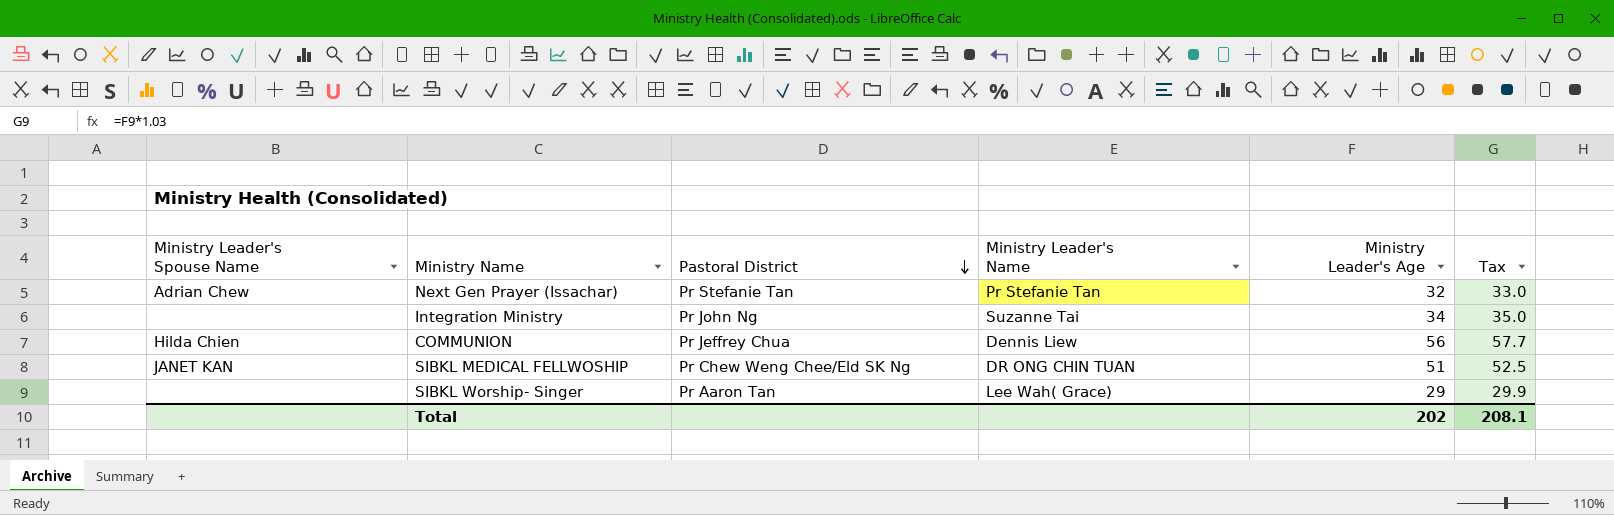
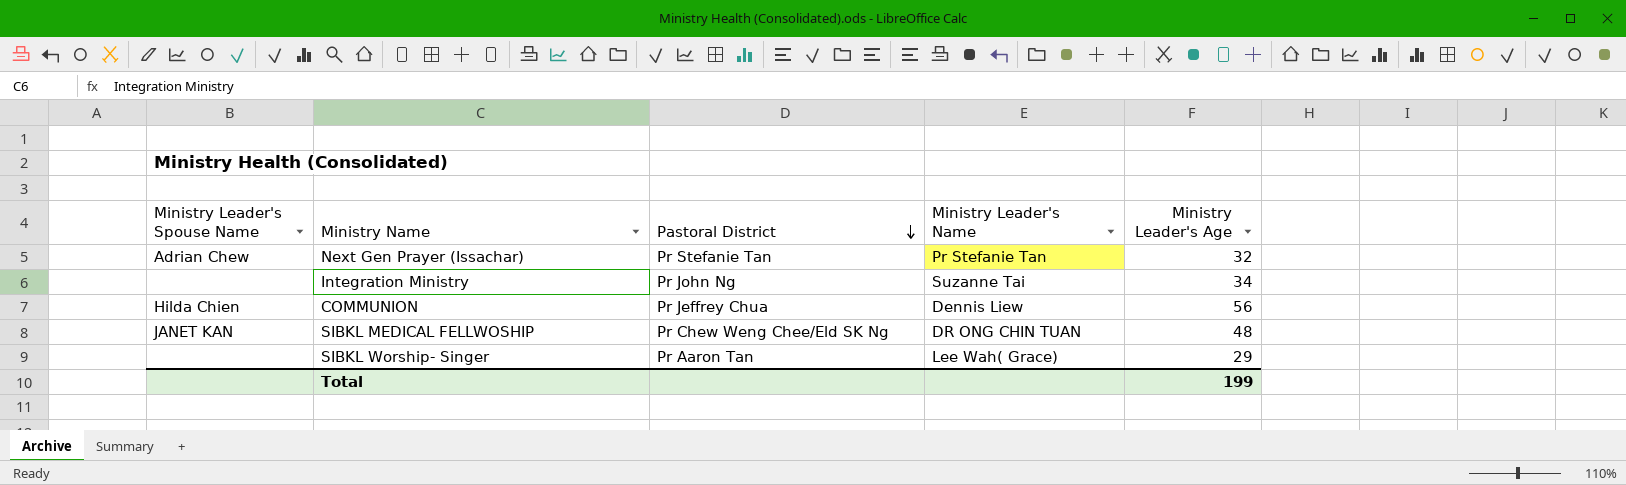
column Tax | formula: [Ministry Leader's Age] * 1.03 -> none
SIBKL MEDICAL FELLWOSHIP | Ministry Leader's Age: 51 -> 48
Total | Ministry Leader's Age: 202 -> 199

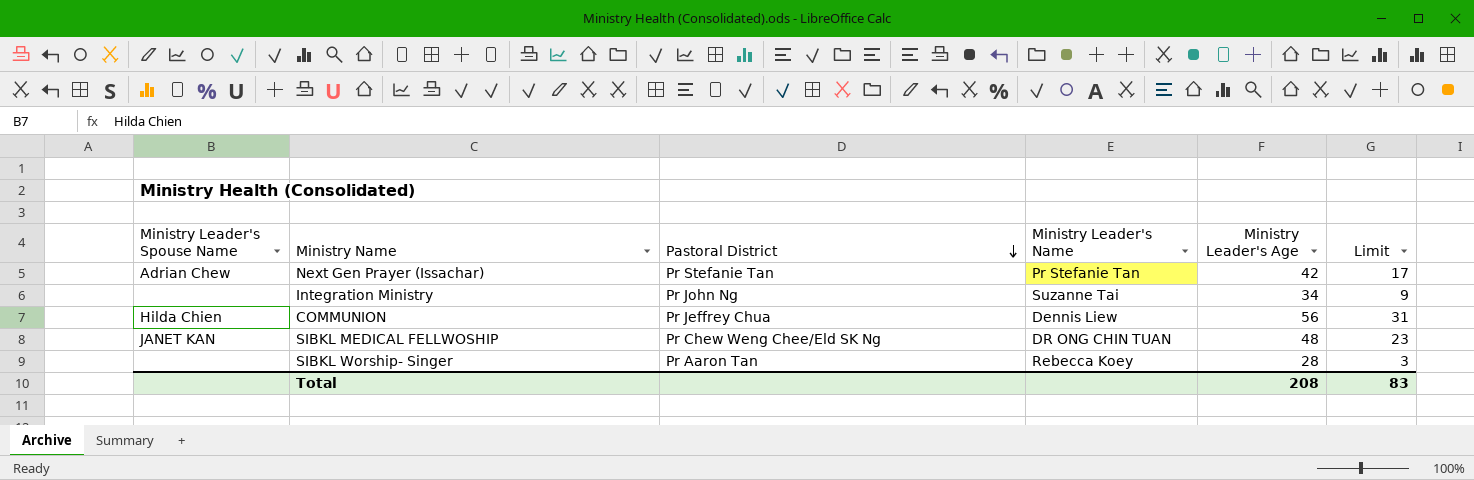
column Limit | formula: none -> [Ministry Leader's Age] - 25
Next Gen Prayer (Issachar) | Ministry Leader's Age: 32 -> 42
SIBKL Worship- Singer | Ministry Leader's Name: Lee Wah( Grace) -> Rebecca Koey
SIBKL Worship- Singer | Ministry Leader's Age: 29 -> 28
Total | Ministry Leader's Age: 199 -> 208

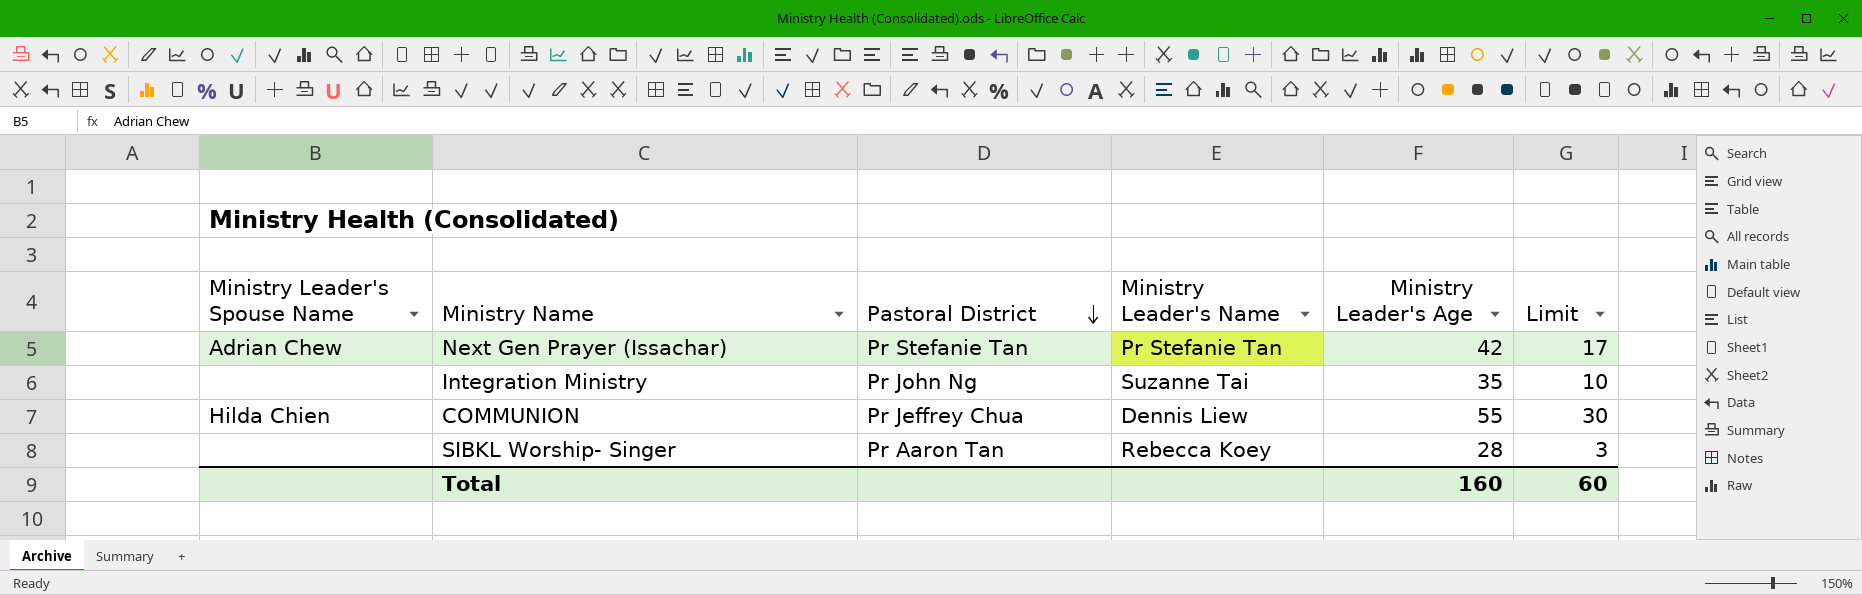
row SIBKL MEDICAL FELLWOSHIP: JANET KAN | Pr Chew Weng Chee/Eld SK Ng | DR ONG CHIN TUAN | 48 | 23 -> none
Integration Ministry | Ministry Leader's Age: 34 -> 35
Integration Ministry | Limit: 9 -> 10
COMMUNION | Ministry Leader's Age: 56 -> 55
COMMUNION | Limit: 31 -> 30
Total | Ministry Leader's Age: 208 -> 160
Total | Limit: 83 -> 60

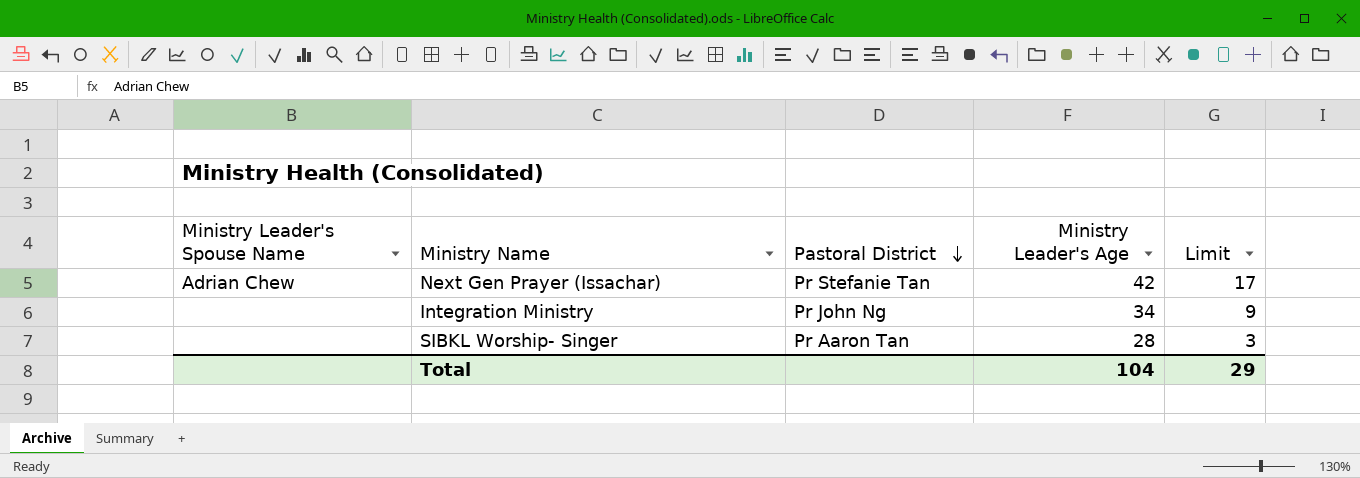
column Ministry Leader's Name | position: 4 -> none
row COMMUNION: Hilda Chien | Pr Jeffrey Chua | Dennis Liew | 55 | 30 -> none
Integration Ministry | Ministry Leader's Age: 35 -> 34
Integration Ministry | Limit: 10 -> 9
Total | Ministry Leader's Age: 160 -> 104
Total | Limit: 60 -> 29

